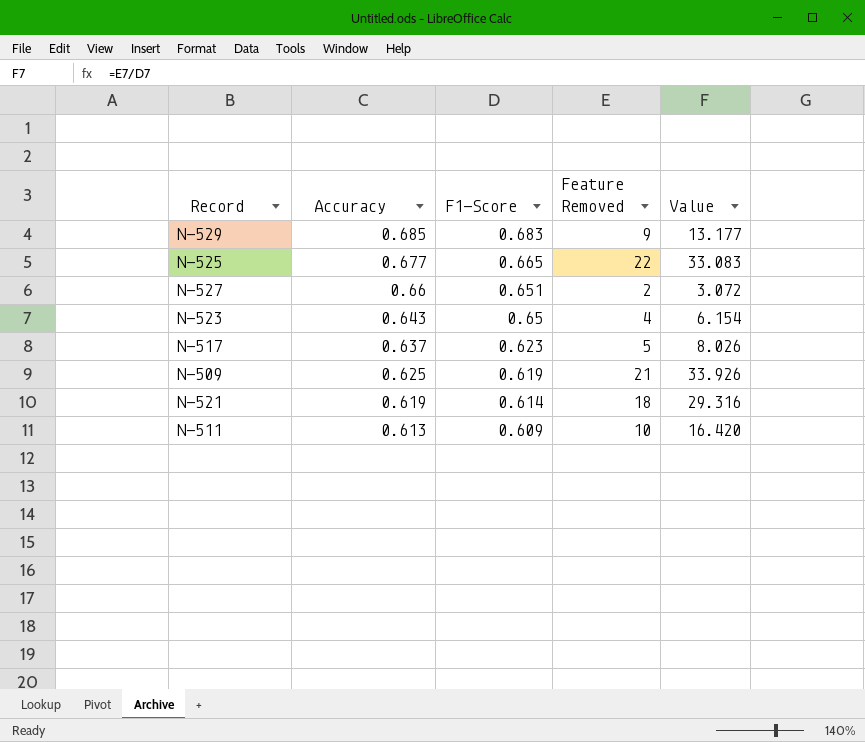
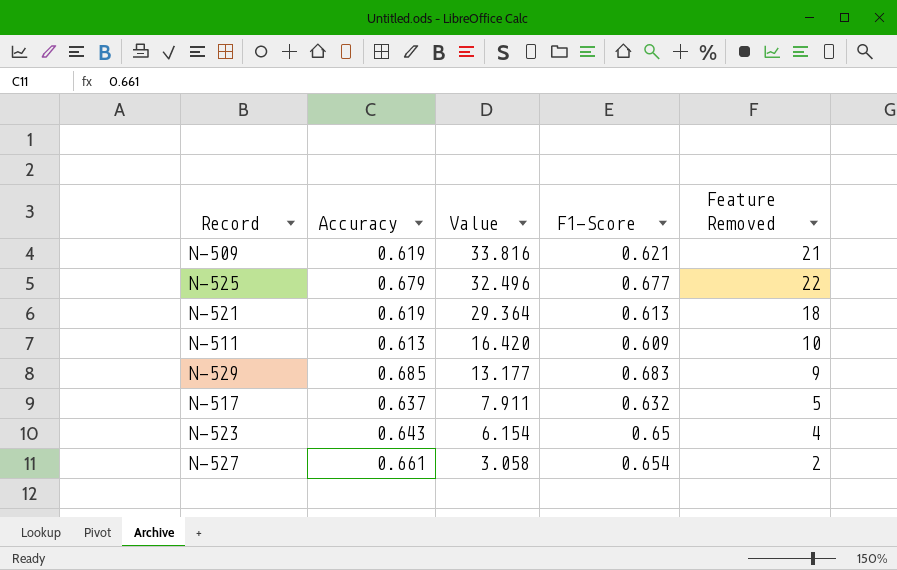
row order: Accuracy descending -> Value descending
column Value | position: 5 -> 3
N-509 | Accuracy: 0.625 -> 0.619
N-509 | Value: 33.926 -> 33.816
N-509 | F1-Score: 0.619 -> 0.621
N-525 | Accuracy: 0.677 -> 0.679
N-525 | Value: 33.083 -> 32.496
N-525 | F1-Score: 0.665 -> 0.677
N-521 | Value: 29.316 -> 29.364
N-521 | F1-Score: 0.614 -> 0.613
N-517 | Value: 8.026 -> 7.911
N-517 | F1-Score: 0.623 -> 0.632
N-527 | Accuracy: 0.66 -> 0.661
N-527 | Value: 3.072 -> 3.058
N-527 | F1-Score: 0.651 -> 0.654

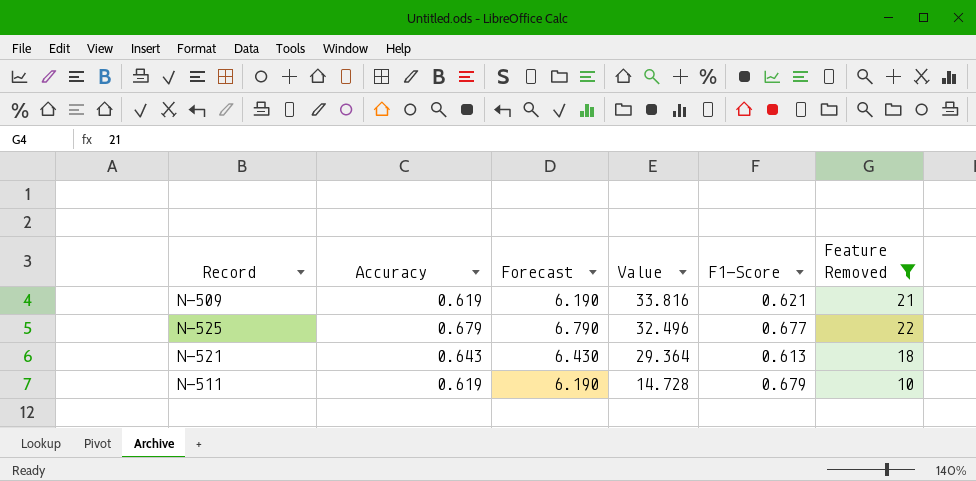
filter: none -> Feature Removed >= 10
column Forecast | formula: none -> [Accuracy] * 10
N-521 | Accuracy: 0.619 -> 0.643
N-511 | Accuracy: 0.613 -> 0.619
N-511 | Value: 16.420 -> 14.728
N-511 | F1-Score: 0.609 -> 0.679

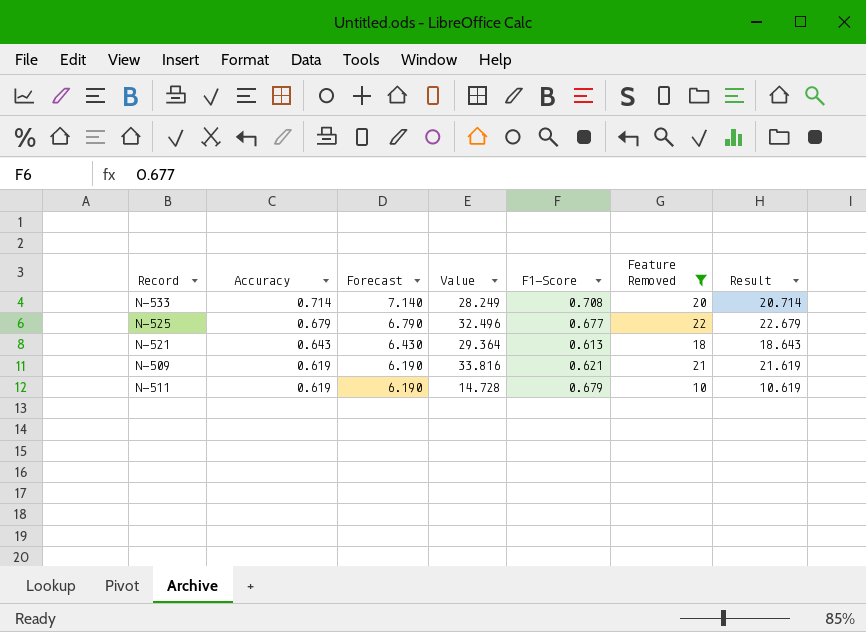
row order: Value descending -> Accuracy descending
column Result | formula: none -> [Accuracy] + [Feature Removed]
row N-533: none -> 0.714 | 7.140 | 28.249 | 0.708 | 20 | 20.714

